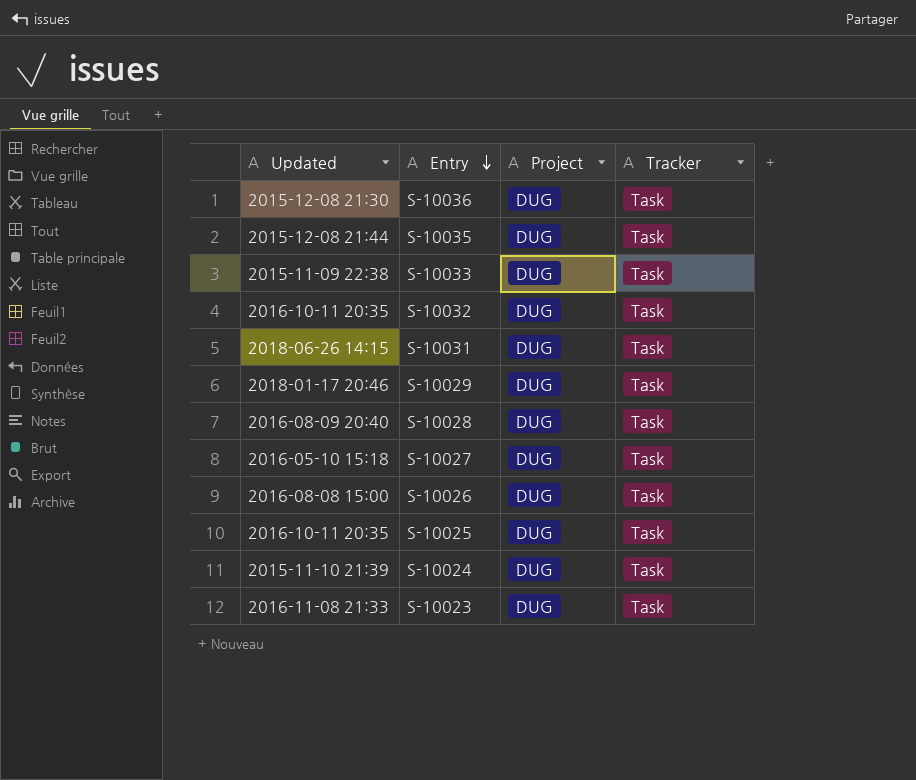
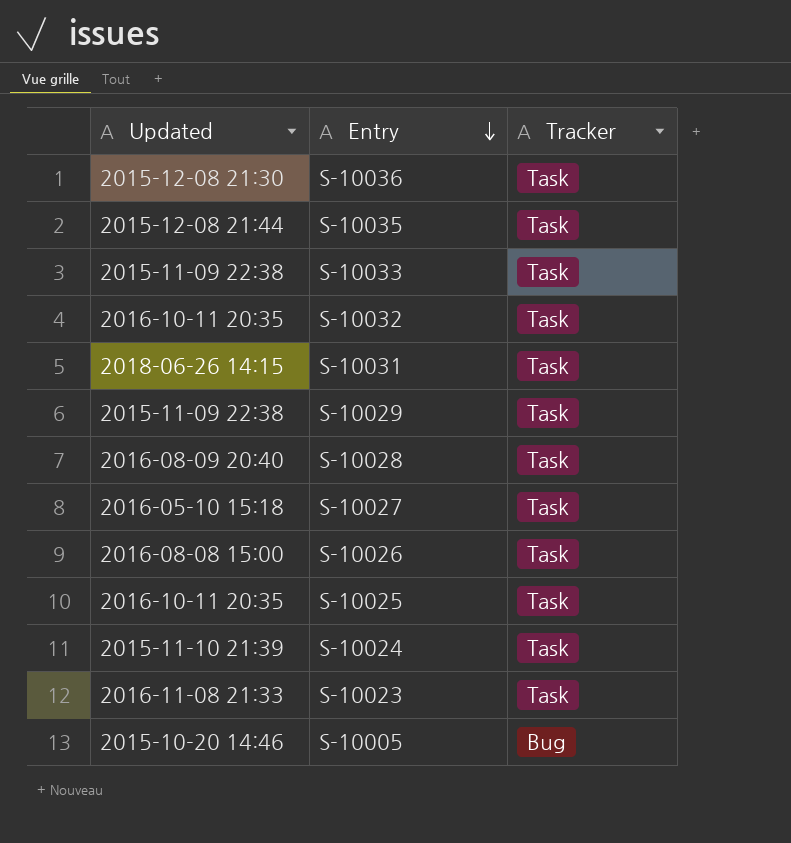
column Project | position: 3 -> none
S-10029 | Updated: 2018-01-17 20:46 -> 2015-11-09 22:38
row S-10005: none -> 2015-10-20 14:46 | Bug

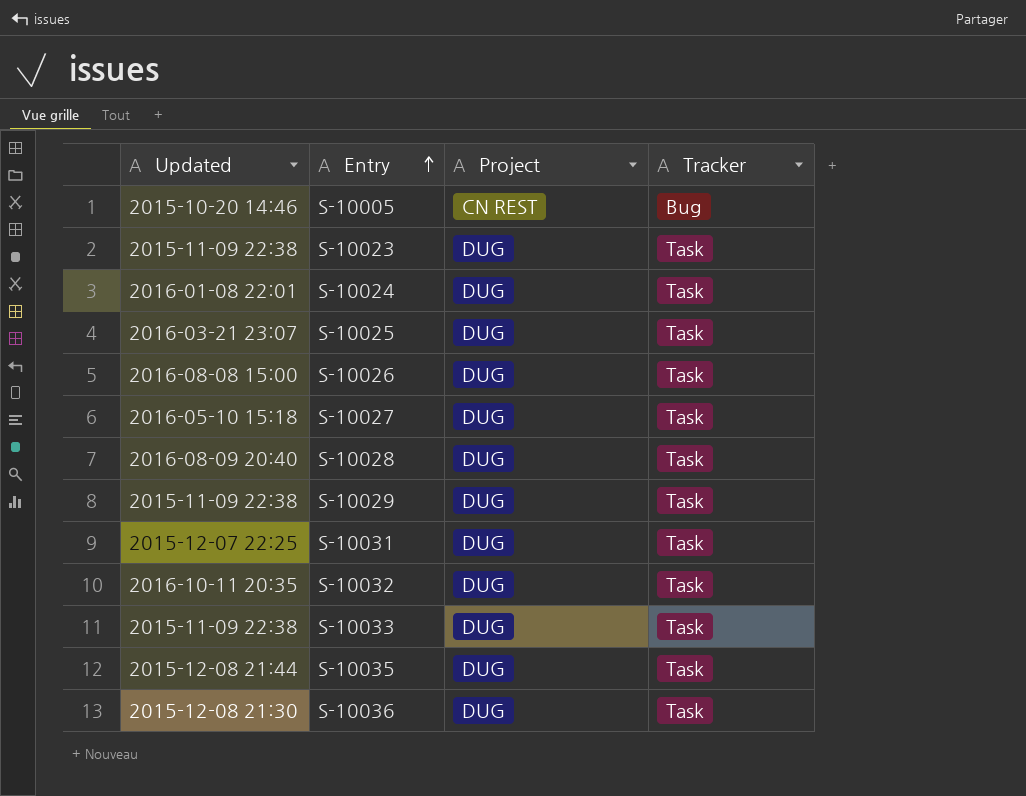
row order: Entry descending -> Entry ascending
column Project | position: none -> 3
S-10023 | Updated: 2016-11-08 21:33 -> 2015-11-09 22:38
S-10024 | Updated: 2015-11-10 21:39 -> 2016-01-08 22:01
S-10025 | Updated: 2016-10-11 20:35 -> 2016-03-21 23:07
S-10031 | Updated: 2018-06-26 14:15 -> 2015-12-07 22:25

